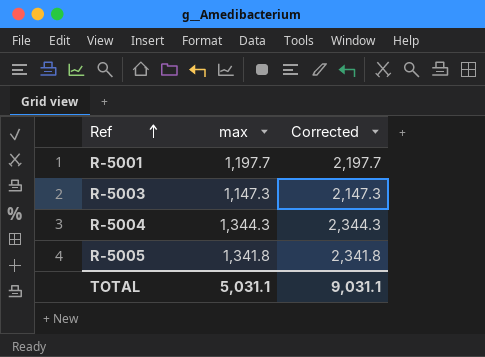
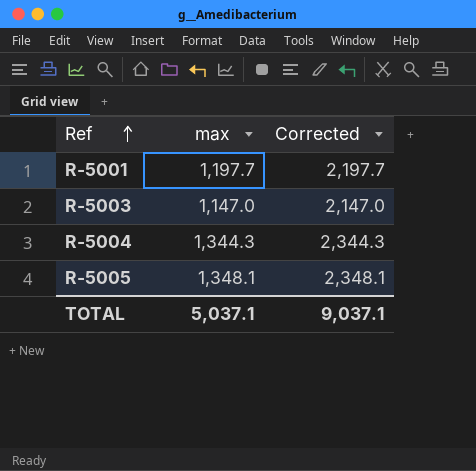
R-5003 | max: 1,147.3 -> 1,147.0
R-5003 | Corrected: 2,147.3 -> 2,147.0
R-5005 | max: 1,341.8 -> 1,348.1
R-5005 | Corrected: 2,341.8 -> 2,348.1
TOTAL | max: 5,031.1 -> 5,037.1
TOTAL | Corrected: 9,031.1 -> 9,037.1

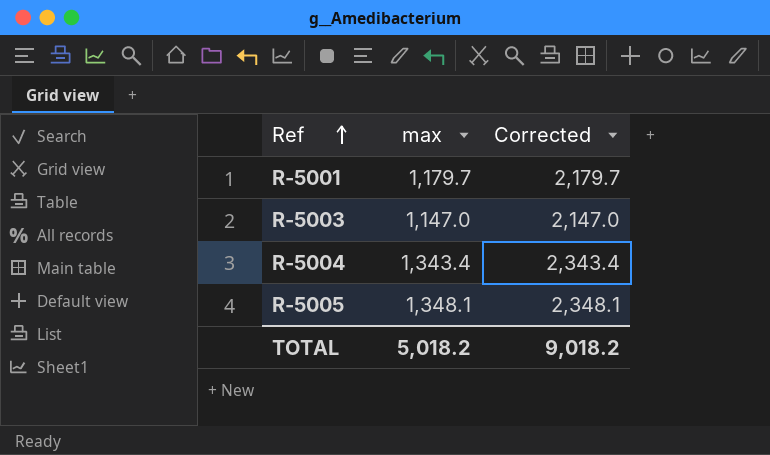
R-5001 | max: 1,197.7 -> 1,179.7
R-5001 | Corrected: 2,197.7 -> 2,179.7
R-5004 | max: 1,344.3 -> 1,343.4
R-5004 | Corrected: 2,344.3 -> 2,343.4
TOTAL | max: 5,037.1 -> 5,018.2
TOTAL | Corrected: 9,037.1 -> 9,018.2

